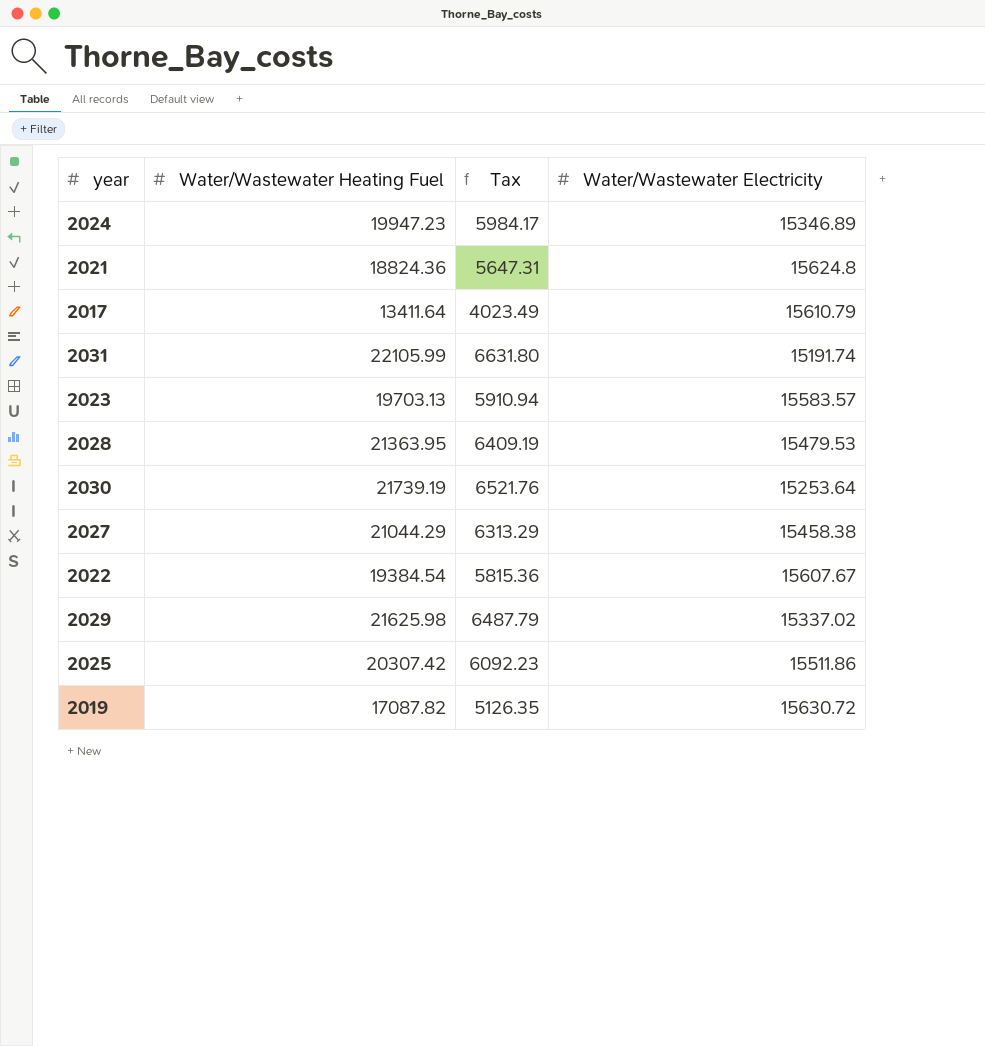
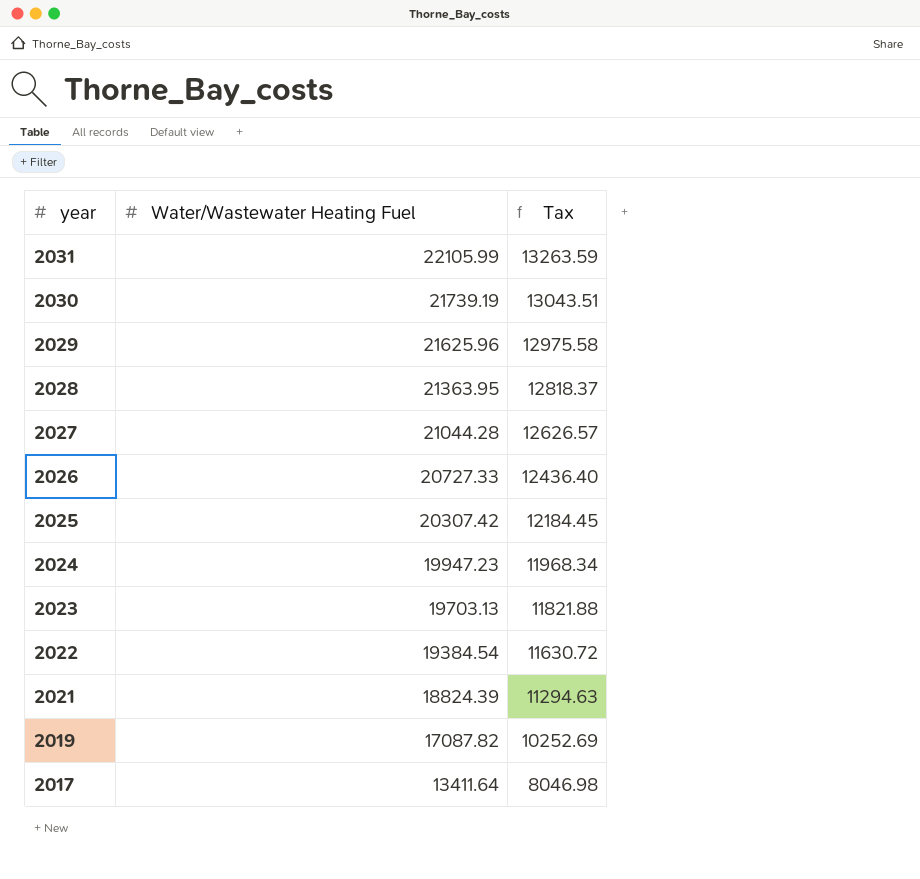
row order: none -> year descending
column Water/Wastewater Electricity | position: 4 -> none
column Tax | formula: [Water/Wastewater Heating Fuel] * 0.3 -> [Water/Wastewater Heating Fuel] * 0.6
2029 | Water/Wastewater Heating Fuel: 21625.98 -> 21625.96
2027 | Water/Wastewater Heating Fuel: 21044.29 -> 21044.28
row 2026: none -> 20727.33 | 12436.40
2021 | Water/Wastewater Heating Fuel: 18824.36 -> 18824.39

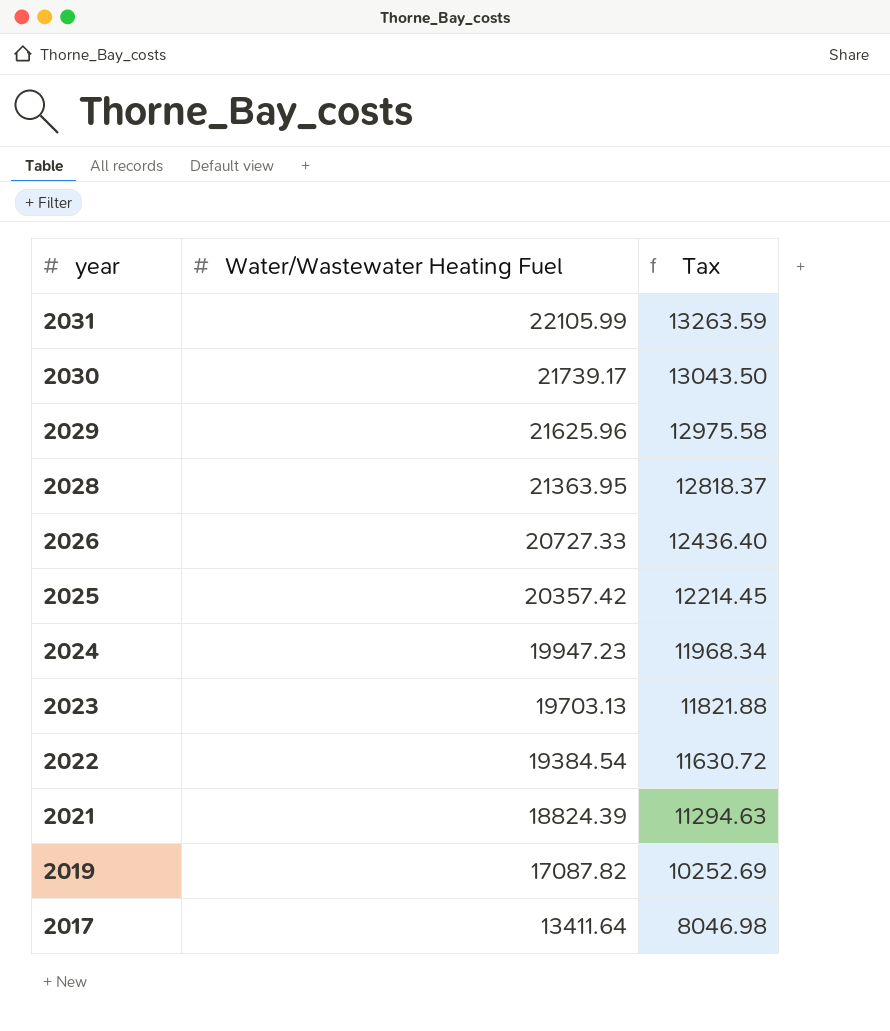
row 2027: 21044.28 | 12626.57 -> none
2030 | Water/Wastewater Heating Fuel: 21739.19 -> 21739.17
2030 | Tax: 13043.51 -> 13043.50
2025 | Water/Wastewater Heating Fuel: 20307.42 -> 20357.42
2025 | Tax: 12184.45 -> 12214.45

